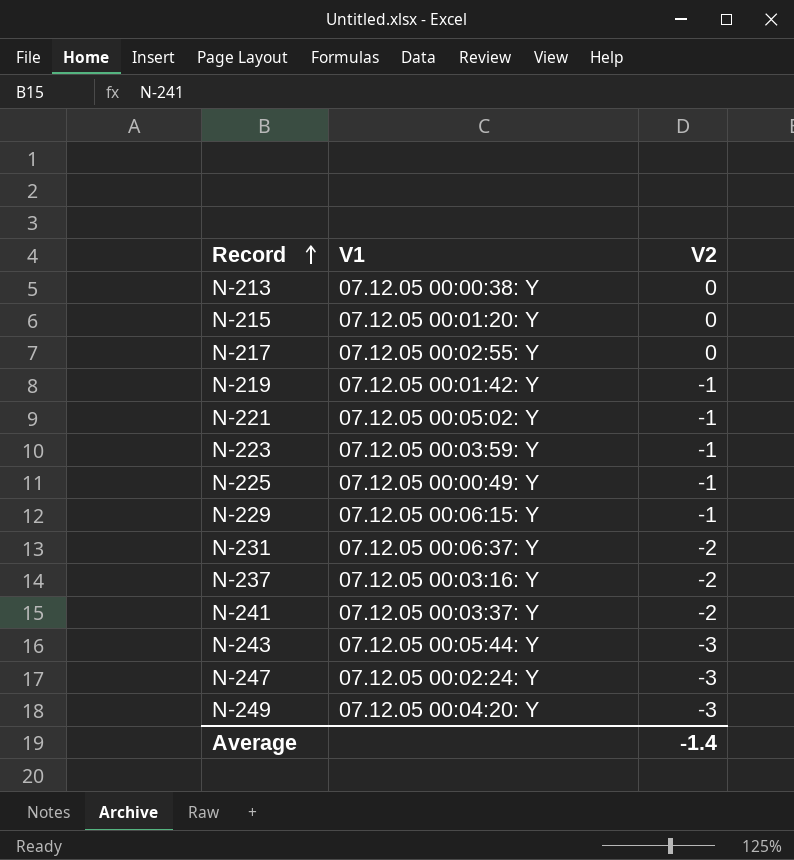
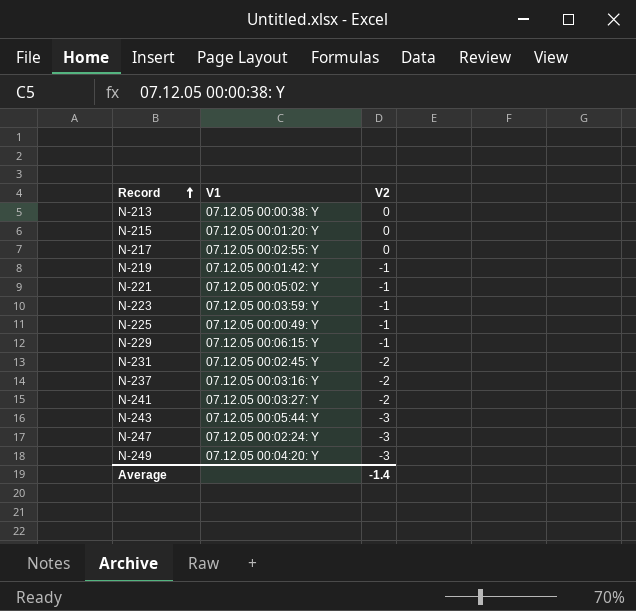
N-231 | V1: 07.12.05 00:06:37: Y -> 07.12.05 00:02:45: Y
N-241 | V1: 07.12.05 00:03:37: Y -> 07.12.05 00:03:27: Y

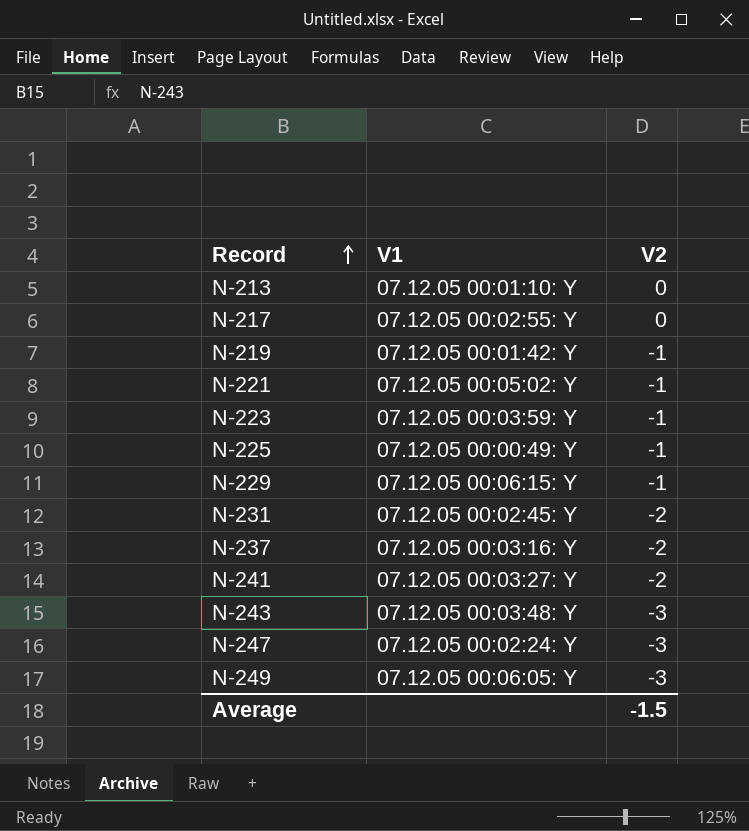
row N-215: 07.12.05 00:01:20: Y | 0 -> none
N-213 | V1: 07.12.05 00:00:38: Y -> 07.12.05 00:01:10: Y
N-243 | V1: 07.12.05 00:05:44: Y -> 07.12.05 00:03:48: Y
N-249 | V1: 07.12.05 00:04:20: Y -> 07.12.05 00:06:05: Y
Average | V2: -1.4 -> -1.5

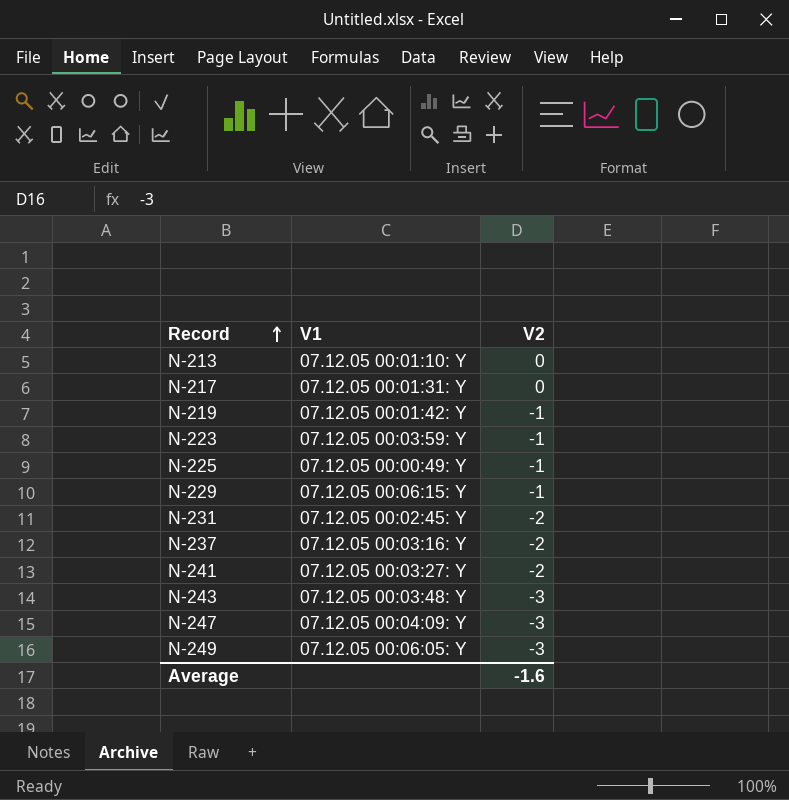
row N-221: 07.12.05 00:05:02: Y | -1 -> none
N-217 | V1: 07.12.05 00:02:55: Y -> 07.12.05 00:01:31: Y
N-247 | V1: 07.12.05 00:02:24: Y -> 07.12.05 00:04:09: Y
Average | V2: -1.5 -> -1.6

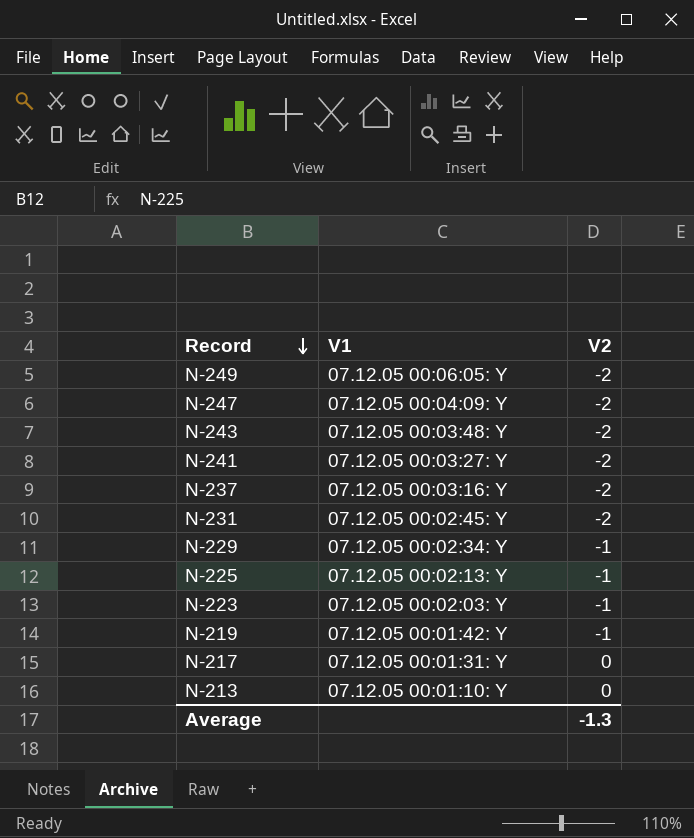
row order: Record ascending -> Record descending
N-249 | V2: -3 -> -2
N-247 | V2: -3 -> -2
N-243 | V2: -3 -> -2
N-229 | V1: 07.12.05 00:06:15: Y -> 07.12.05 00:02:34: Y
N-225 | V1: 07.12.05 00:00:49: Y -> 07.12.05 00:02:13: Y
N-223 | V1: 07.12.05 00:03:59: Y -> 07.12.05 00:02:03: Y
Average | V2: -1.6 -> -1.3

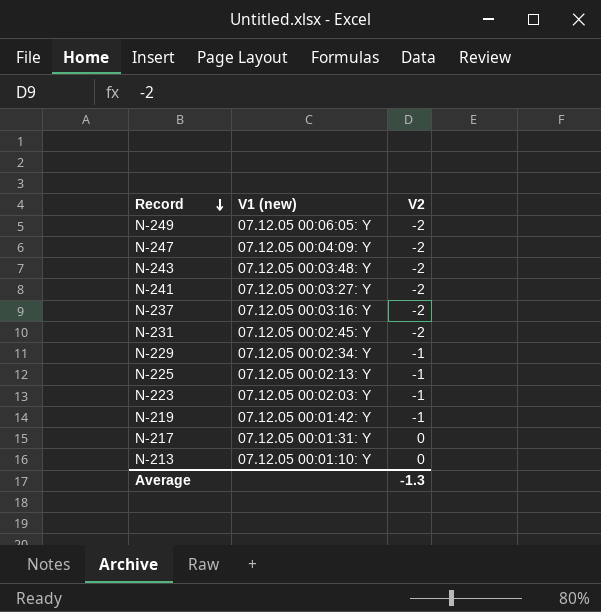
column name: V1 -> V1 (new)

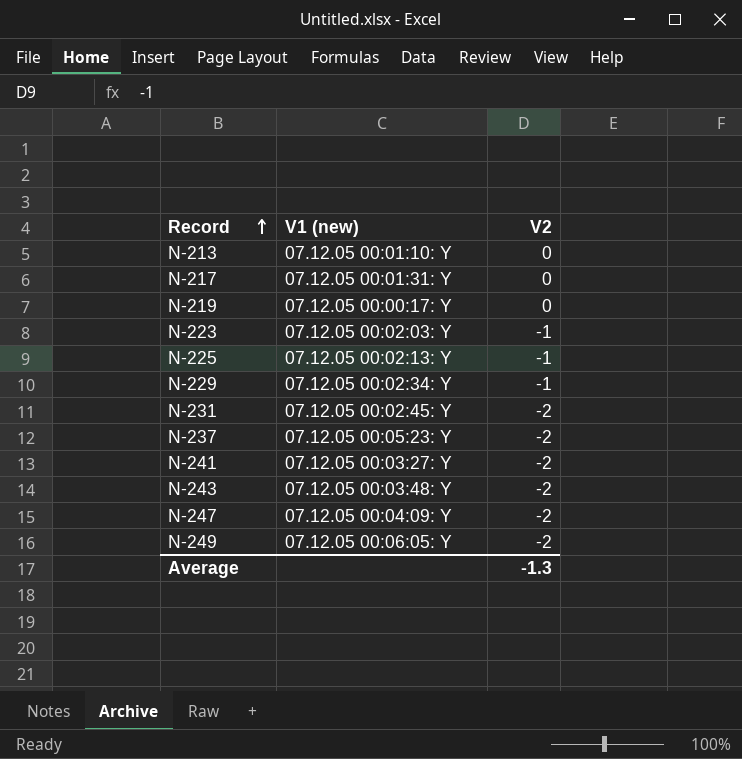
row order: Record descending -> Record ascending
N-219 | V1 (new): 07.12.05 00:01:42: Y -> 07.12.05 00:00:17: Y
N-219 | V2: -1 -> 0
N-237 | V1 (new): 07.12.05 00:03:16: Y -> 07.12.05 00:05:23: Y

